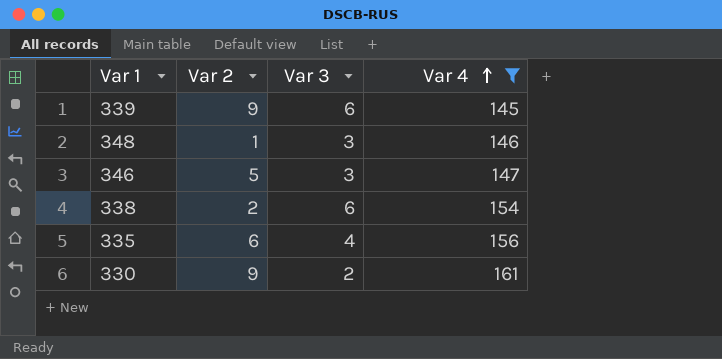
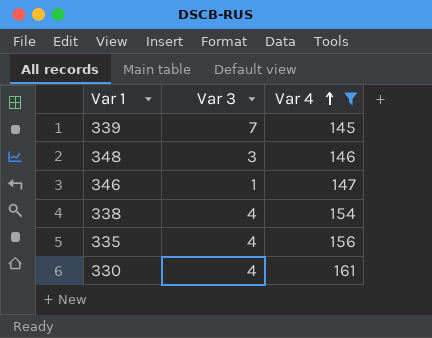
column Var 2 | position: 2 -> none
339 | Var 3: 6 -> 7
346 | Var 3: 3 -> 1
338 | Var 3: 6 -> 4
330 | Var 3: 2 -> 4

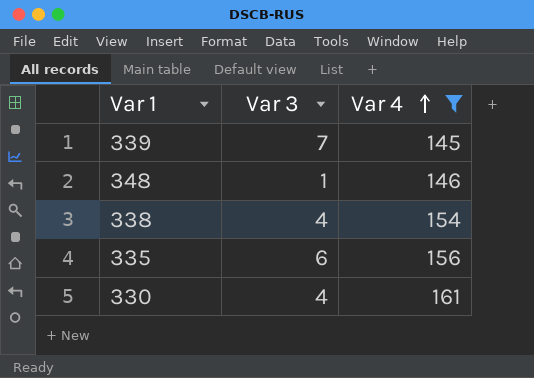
row 346: 1 | 147 -> none
348 | Var 3: 3 -> 1
335 | Var 3: 4 -> 6

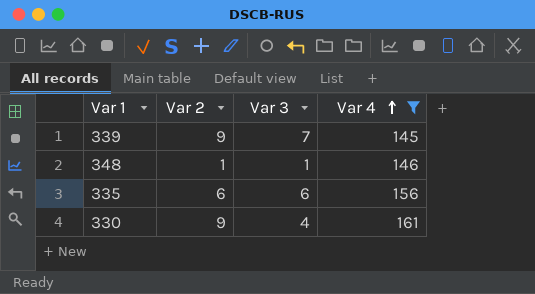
column Var 2 | position: none -> 2
row 338: 4 | 154 -> none

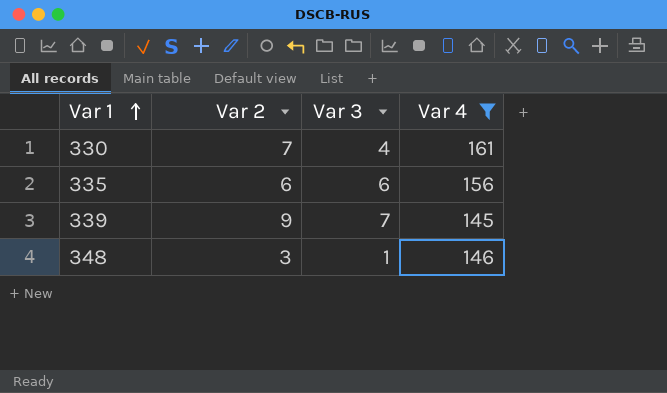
row order: Var 4 ascending -> Var 1 ascending
330 | Var 2: 9 -> 7
348 | Var 2: 1 -> 3

